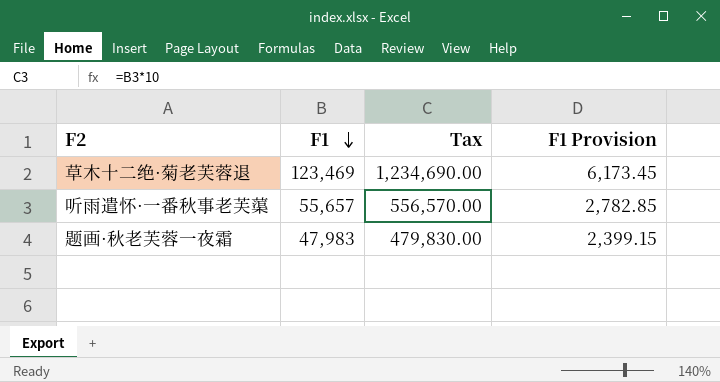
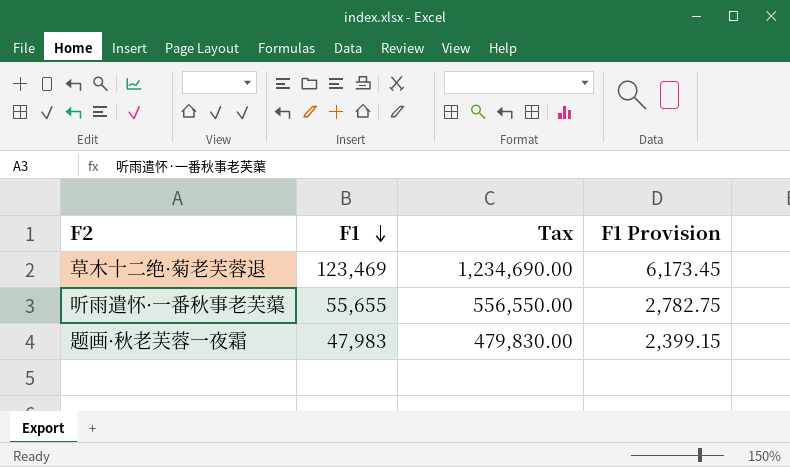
听雨遣怀·一番秋事老芙蕖 | F1: 55,657 -> 55,655
听雨遣怀·一番秋事老芙蕖 | Tax: 556,570.00 -> 556,550.00
听雨遣怀·一番秋事老芙蕖 | F1 Provision: 2,782.85 -> 2,782.75

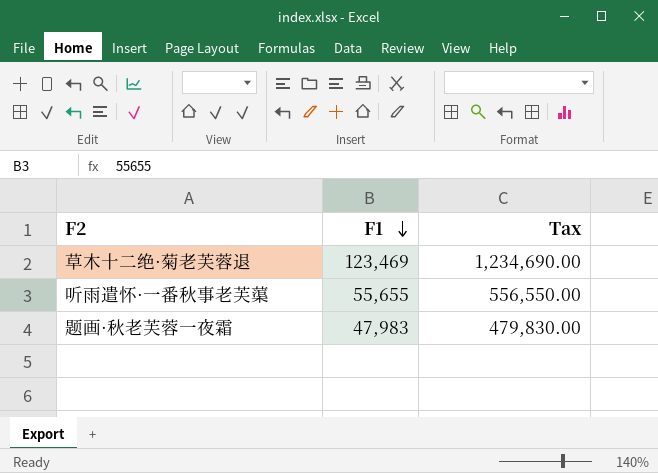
column F1 Provision | formula: [F1] * 0.05 -> none

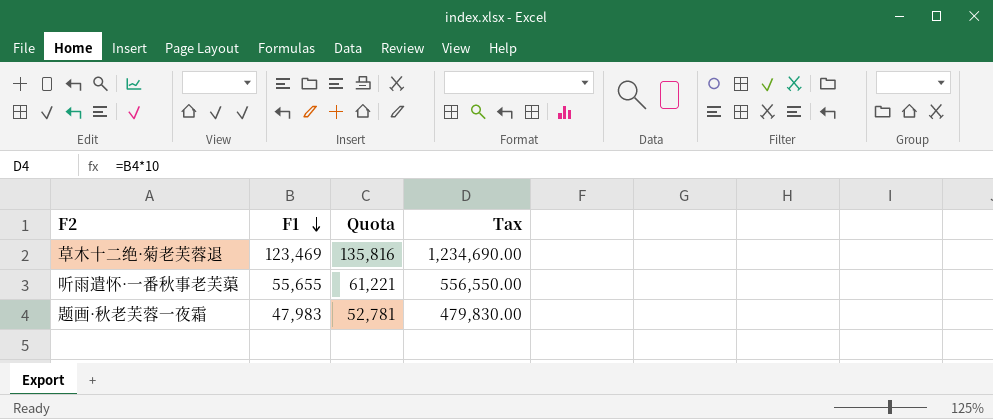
column Quota | formula: none -> [F1] * 1.1

